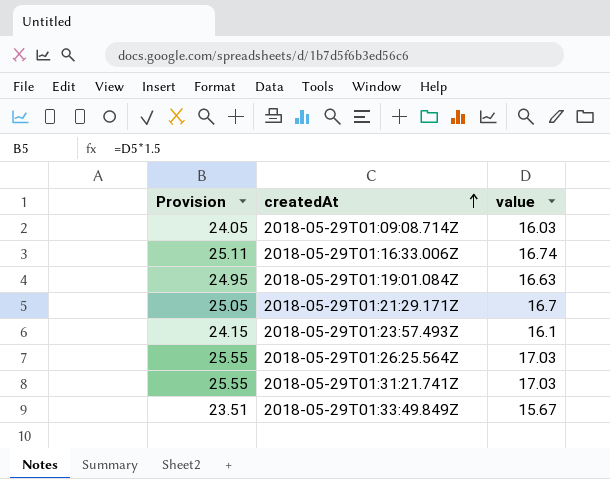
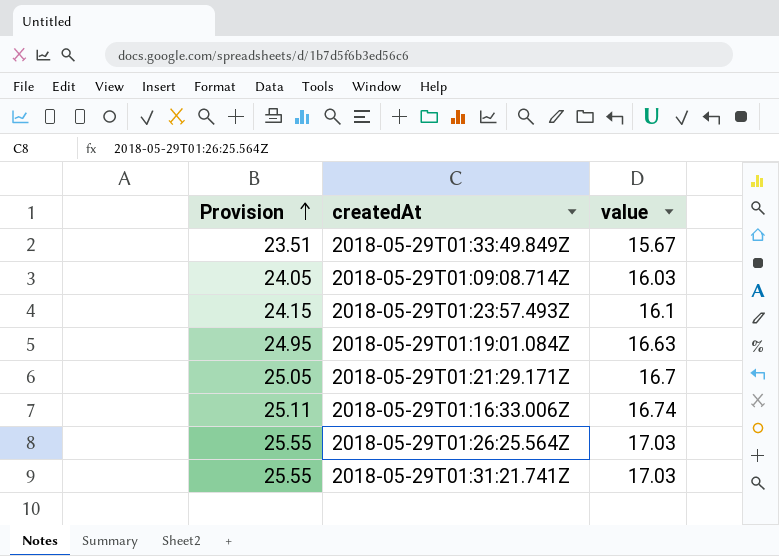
row order: createdAt ascending -> Provision ascending

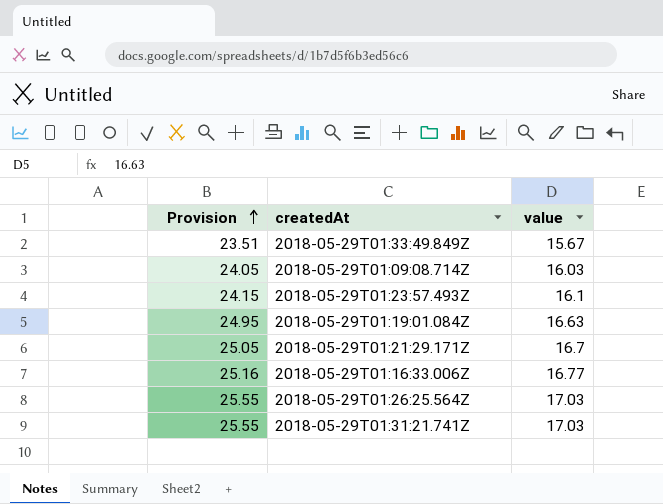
2018-05-29T01:16:33.006Z | Provision: 25.11 -> 25.16
2018-05-29T01:16:33.006Z | value: 16.74 -> 16.77

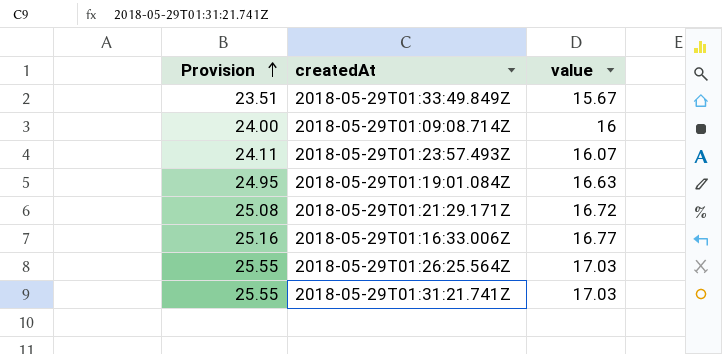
2018-05-29T01:09:08.714Z | Provision: 24.05 -> 24.00
2018-05-29T01:09:08.714Z | value: 16.03 -> 16
2018-05-29T01:23:57.493Z | Provision: 24.15 -> 24.11
2018-05-29T01:23:57.493Z | value: 16.1 -> 16.07
2018-05-29T01:21:29.171Z | Provision: 25.05 -> 25.08
2018-05-29T01:21:29.171Z | value: 16.7 -> 16.72

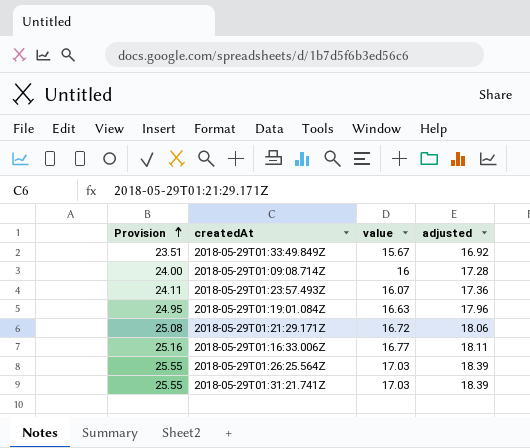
column adjusted | formula: none -> [value] * 1.08

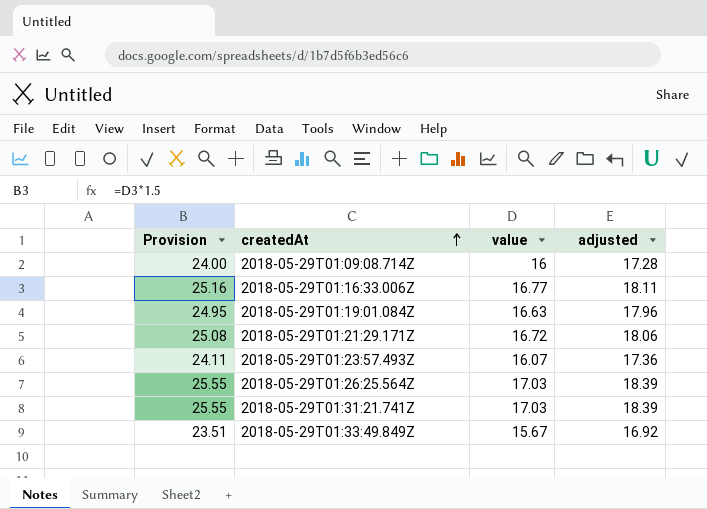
row order: Provision ascending -> createdAt ascending

